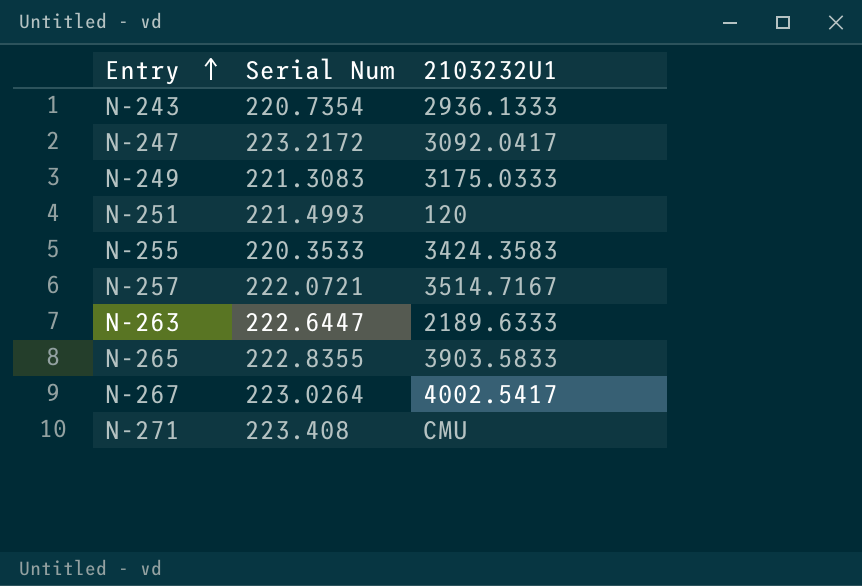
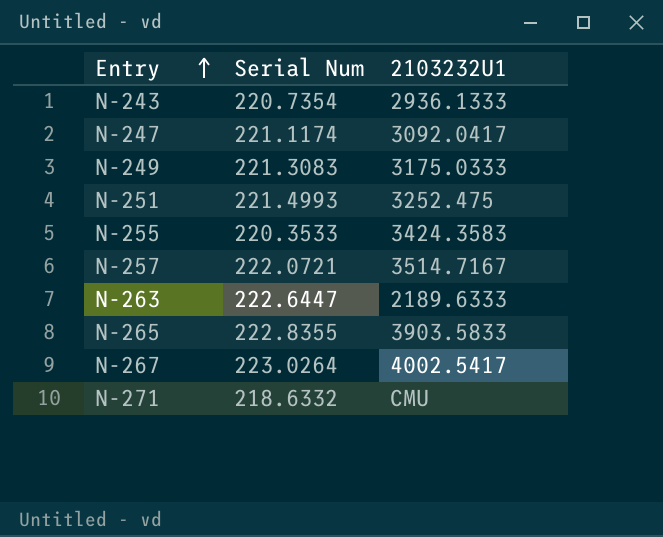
N-247 | Serial Num: 223.2172 -> 221.1174
N-251 | 2103232U1: 120 -> 3252.475
N-271 | Serial Num: 223.408 -> 218.6332

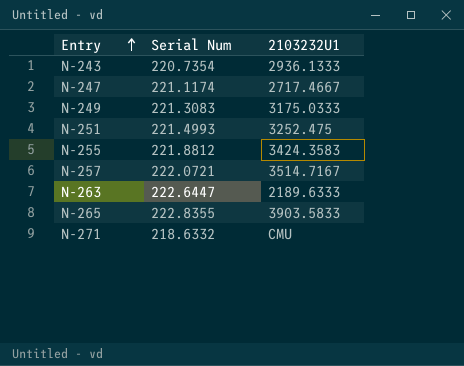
row N-267: 223.0264 | 4002.5417 -> none
N-247 | 2103232U1: 3092.0417 -> 2717.4667
N-255 | Serial Num: 220.3533 -> 221.8812

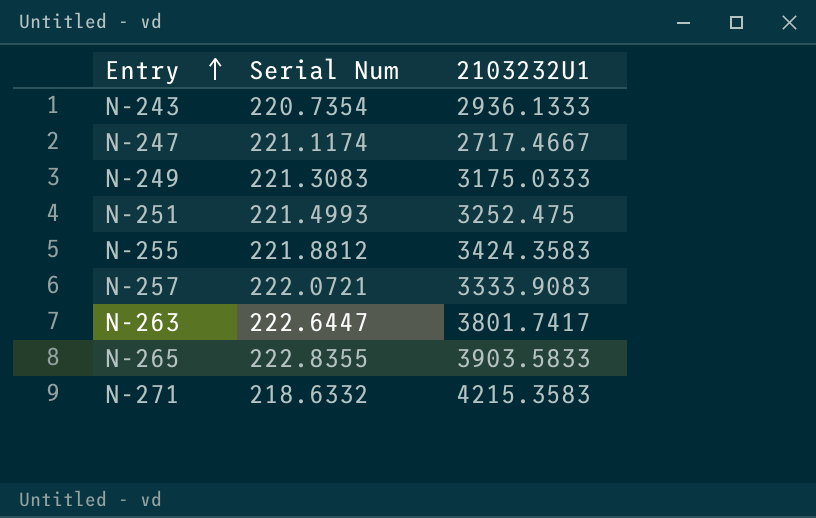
N-257 | 2103232U1: 3514.7167 -> 3333.9083
N-263 | 2103232U1: 2189.6333 -> 3801.7417
N-271 | 2103232U1: CMU -> 4215.3583

